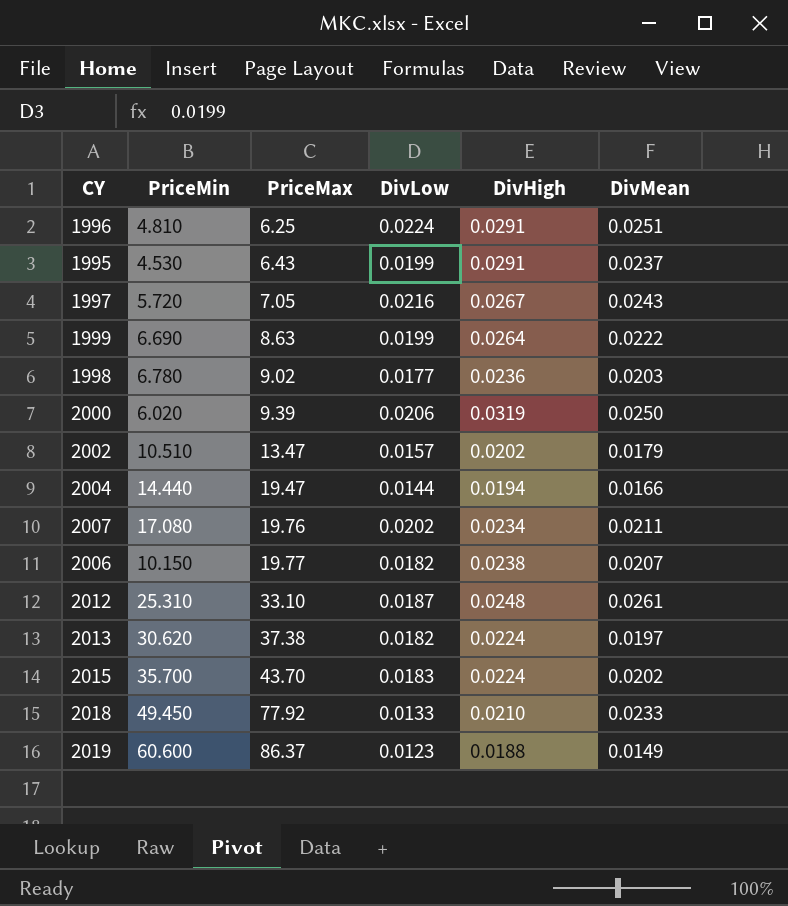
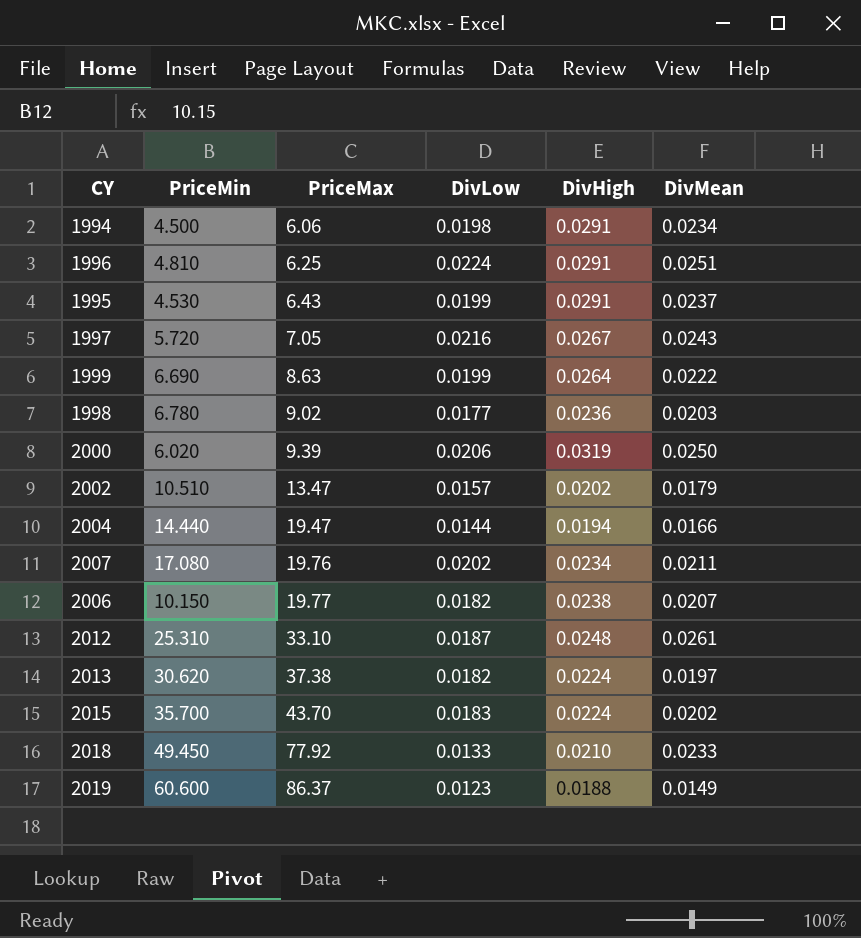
row 1994: none -> 4.500 | 6.06 | 0.0198 | 0.0291 | 0.0234

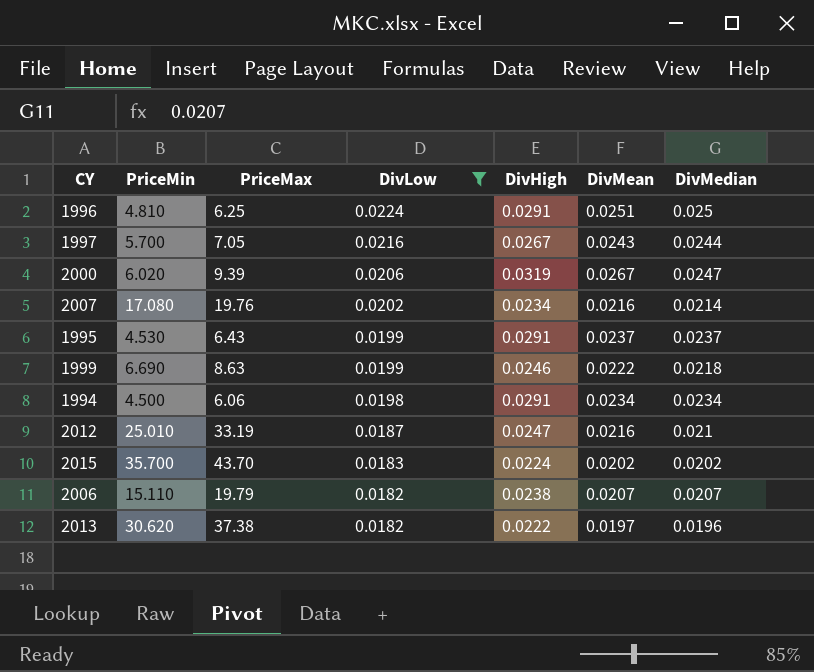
filter: none -> DivLow >= 0.0182
row order: PriceMax ascending -> DivLow descending
column DivMedian | position: none -> 7
1997 | PriceMin: 5.720 -> 5.700
2000 | DivMean: 0.0250 -> 0.0267
2007 | DivMean: 0.0211 -> 0.0216
1999 | DivHigh: 0.0264 -> 0.0246
2012 | PriceMin: 25.310 -> 25.010
2012 | PriceMax: 33.10 -> 33.19
2012 | DivHigh: 0.0248 -> 0.0247
2012 | DivMean: 0.0261 -> 0.0216
2006 | PriceMin: 10.150 -> 15.110
2006 | PriceMax: 19.77 -> 19.79
2013 | DivHigh: 0.0224 -> 0.0222

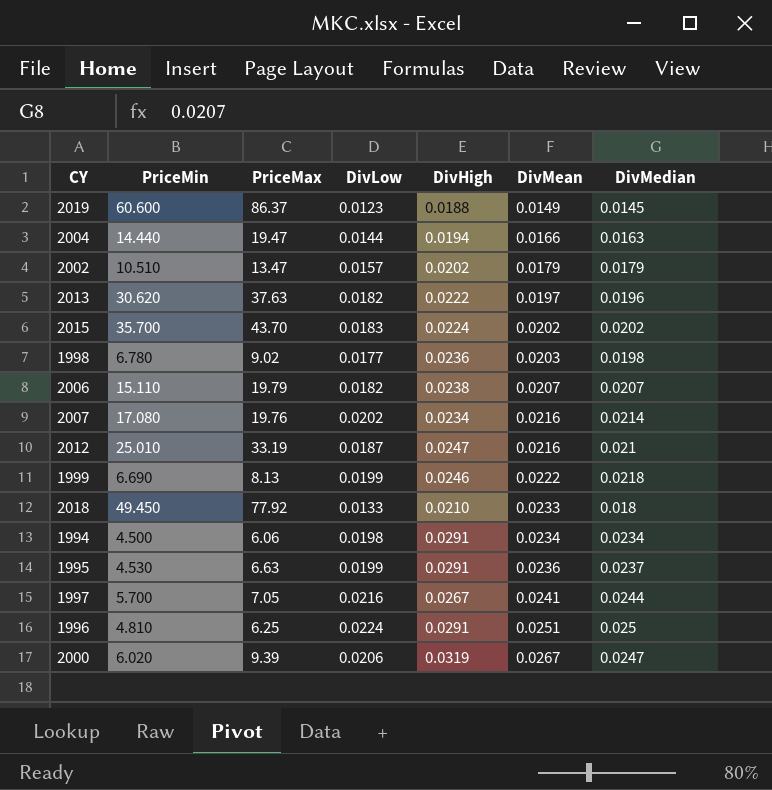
filter: DivLow >= 0.0182 -> none
row order: DivLow descending -> DivMean ascending
2013 | PriceMax: 37.38 -> 37.63
1999 | PriceMax: 8.63 -> 8.13
1995 | PriceMax: 6.43 -> 6.63
1995 | DivMean: 0.0237 -> 0.0236
1997 | DivMean: 0.0243 -> 0.0241

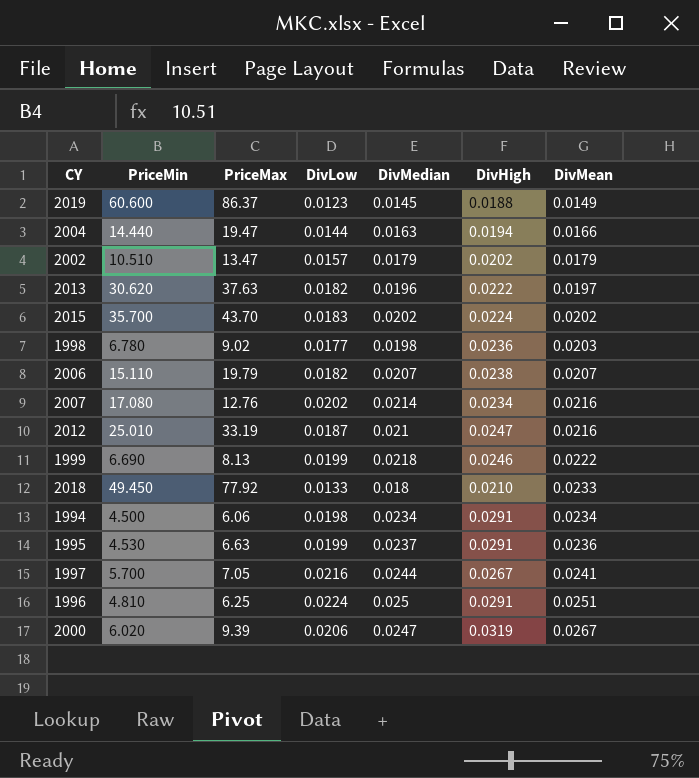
column DivMedian | position: 7 -> 5
2007 | PriceMax: 19.76 -> 12.76

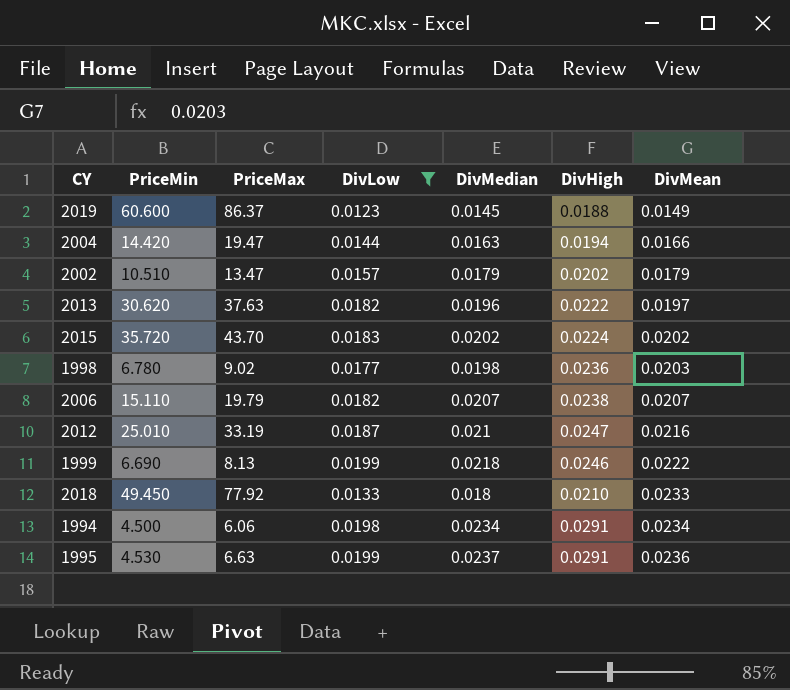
filter: none -> DivLow <= 0.0199
2004 | PriceMin: 14.440 -> 14.420
2015 | PriceMin: 35.700 -> 35.720

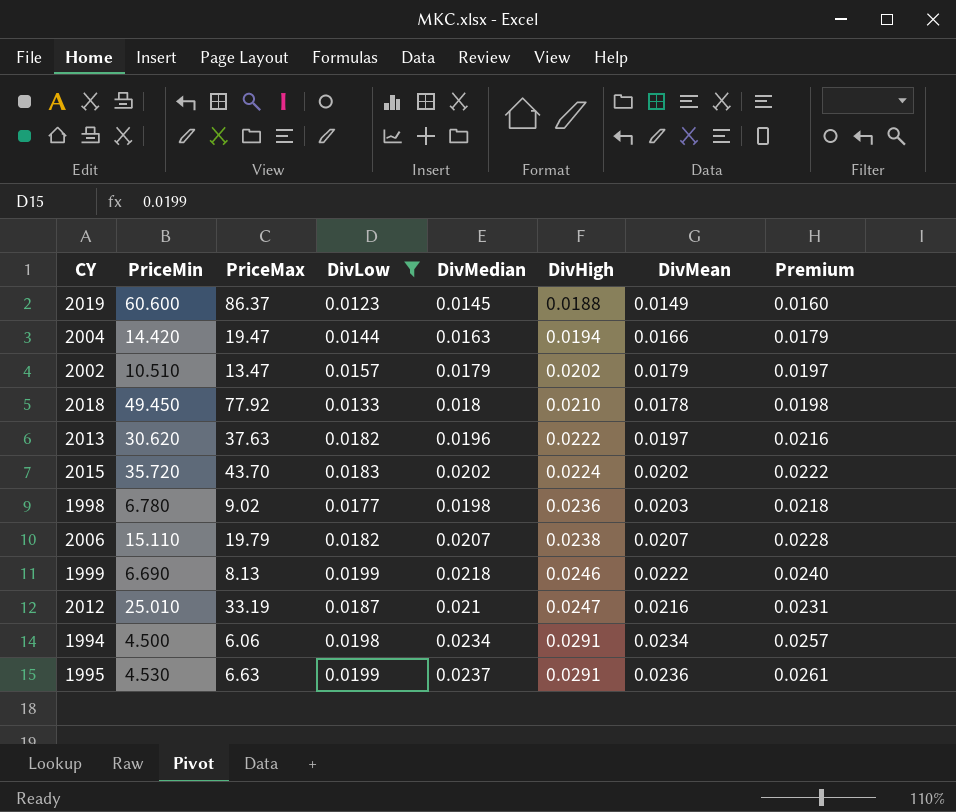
row order: DivMean ascending -> DivHigh ascending
column Premium | formula: none -> [DivMedian] * 1.1
2018 | DivMean: 0.0233 -> 0.0178

